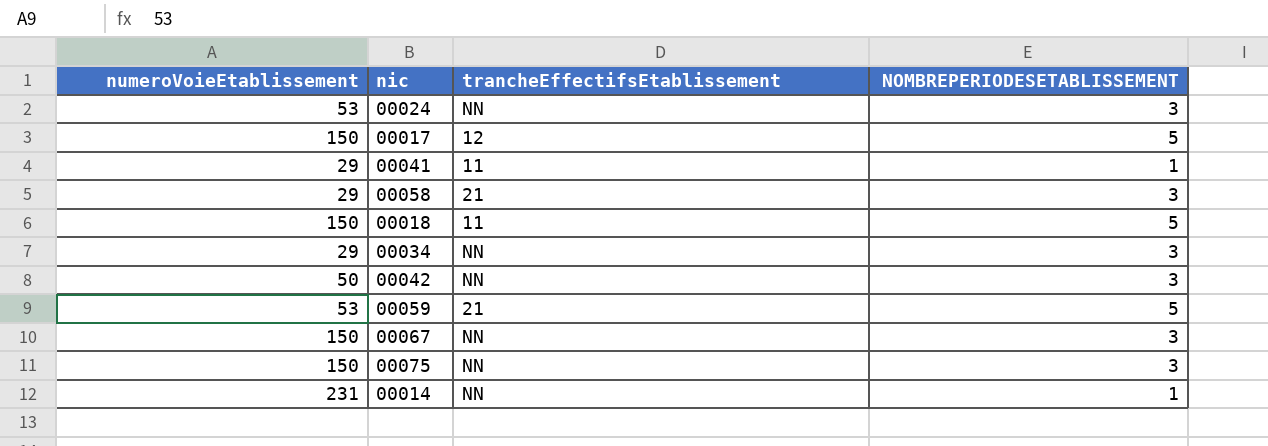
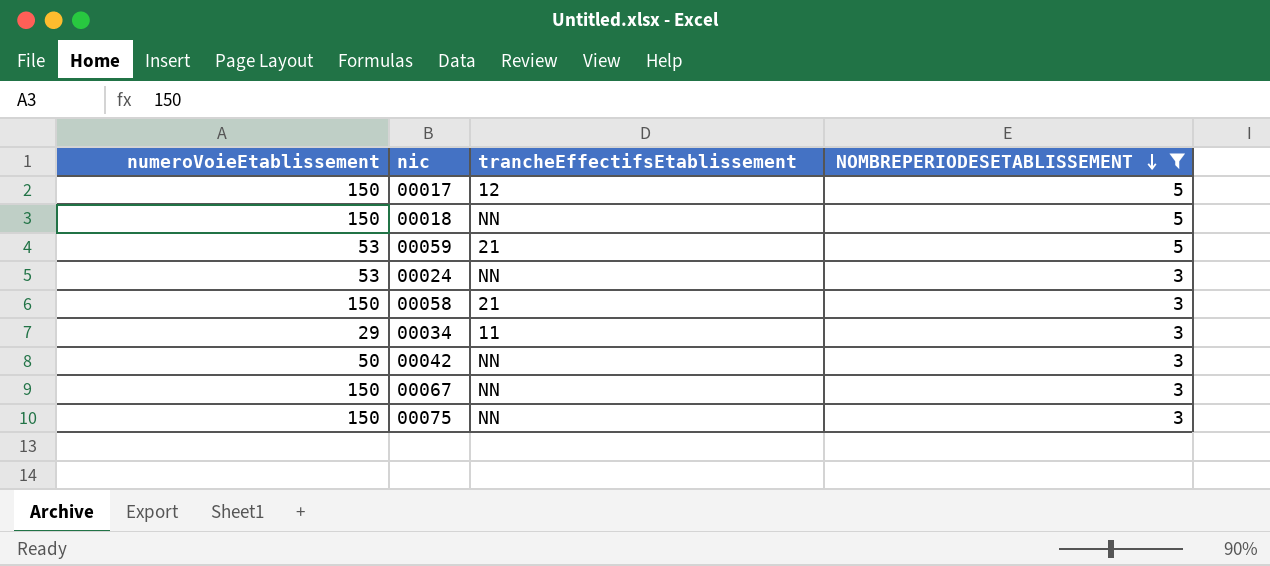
filter: none -> NOMBREPERIODESETABLISSEMENT != 1
row order: none -> NOMBREPERIODESETABLISSEMENT descending
00018 | trancheEffectifsEtablissement: 11 -> NN
00058 | numeroVoieEtablissement: 29 -> 150
00034 | trancheEffectifsEtablissement: NN -> 11

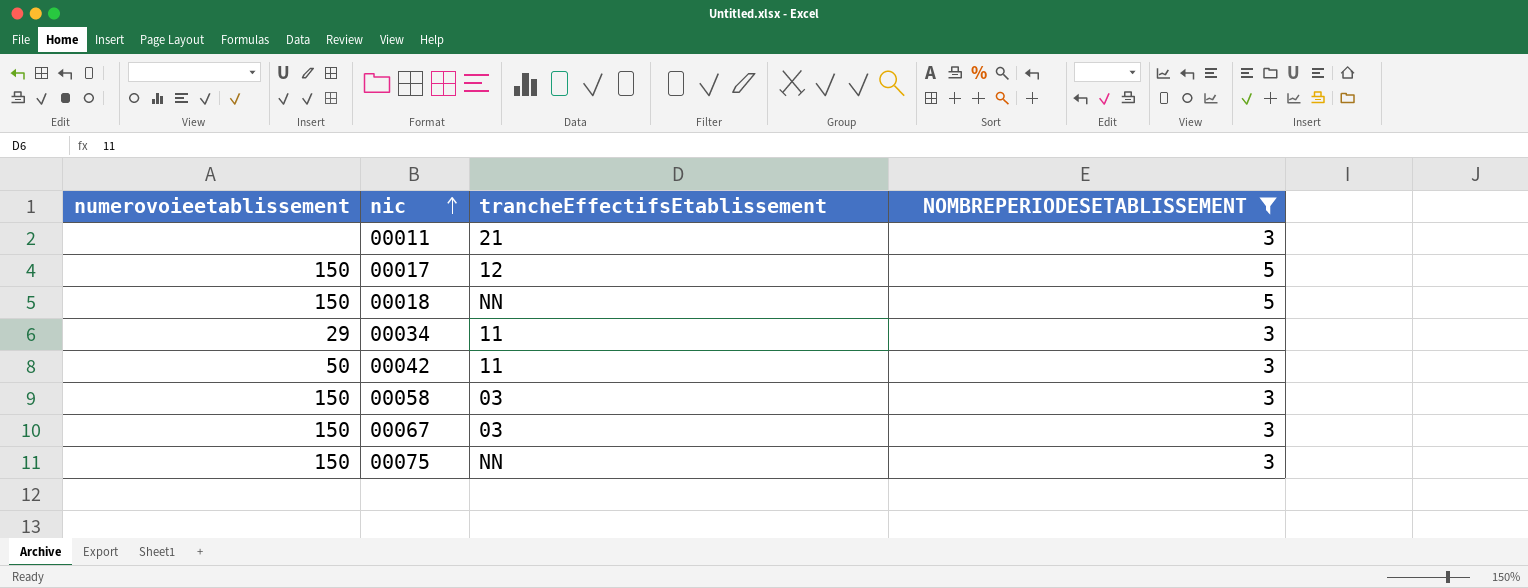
row order: NOMBREPERIODESETABLISSEMENT descending -> nic ascending
column name: numeroVoieEtablissement -> numerovoieetablissement
row 00059: 53 | 21 | 5 -> none
row 00024: 53 | NN | 3 -> none
row 00011: none -> none | 21 | 3
00042 | trancheEffectifsEtablissement: NN -> 11
00058 | trancheEffectifsEtablissement: 21 -> 03
00067 | trancheEffectifsEtablissement: NN -> 03

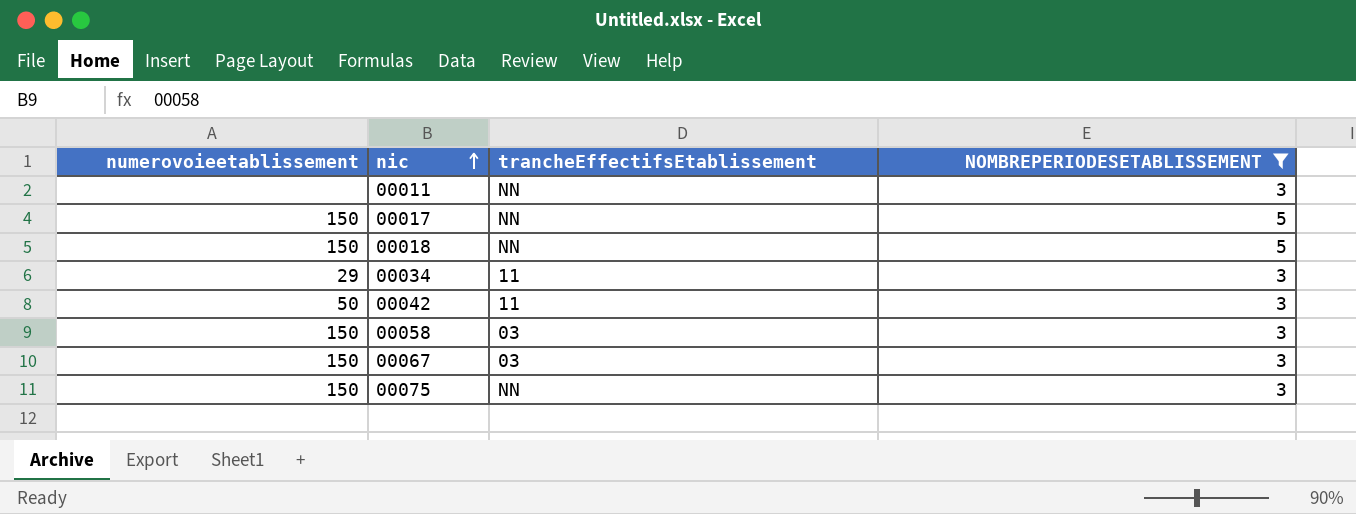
00011 | trancheEffectifsEtablissement: 21 -> NN
00017 | trancheEffectifsEtablissement: 12 -> NN

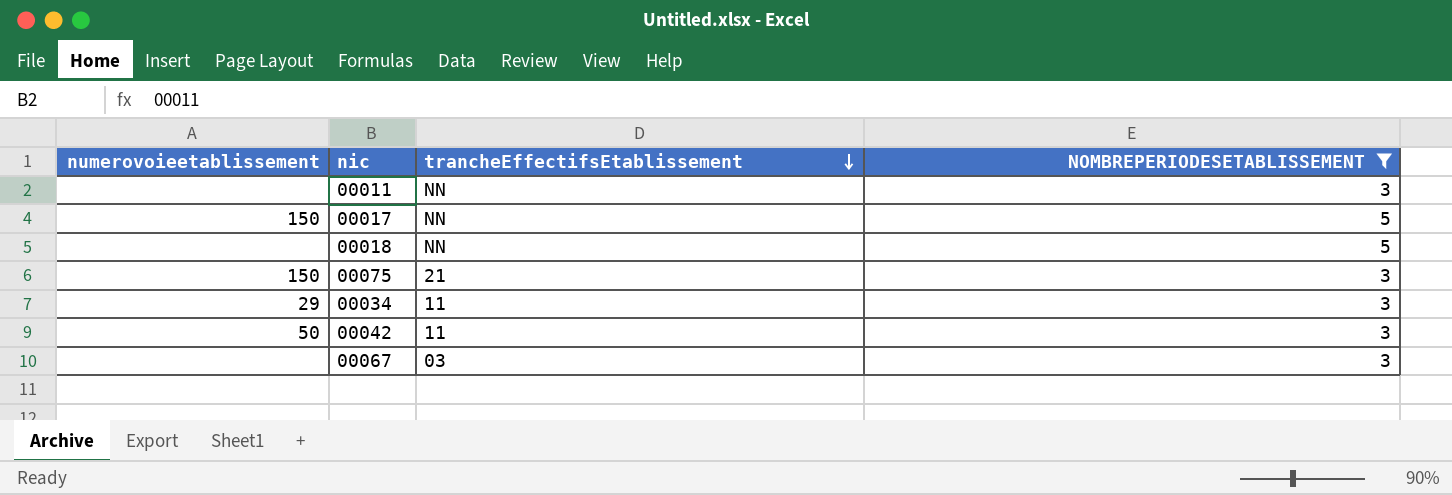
row order: nic ascending -> trancheEffectifsEtablissement descending
row 00058: 150 | 03 | 3 -> none
00018 | numerovoieetablissement: 150 -> none
00075 | trancheEffectifsEtablissement: NN -> 21
00067 | numerovoieetablissement: 150 -> none

